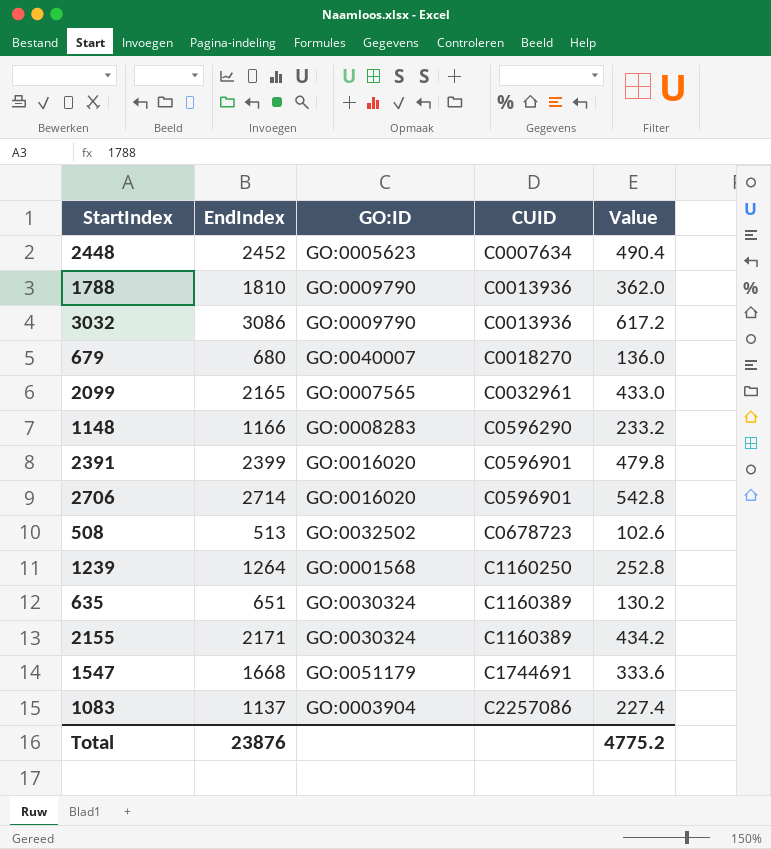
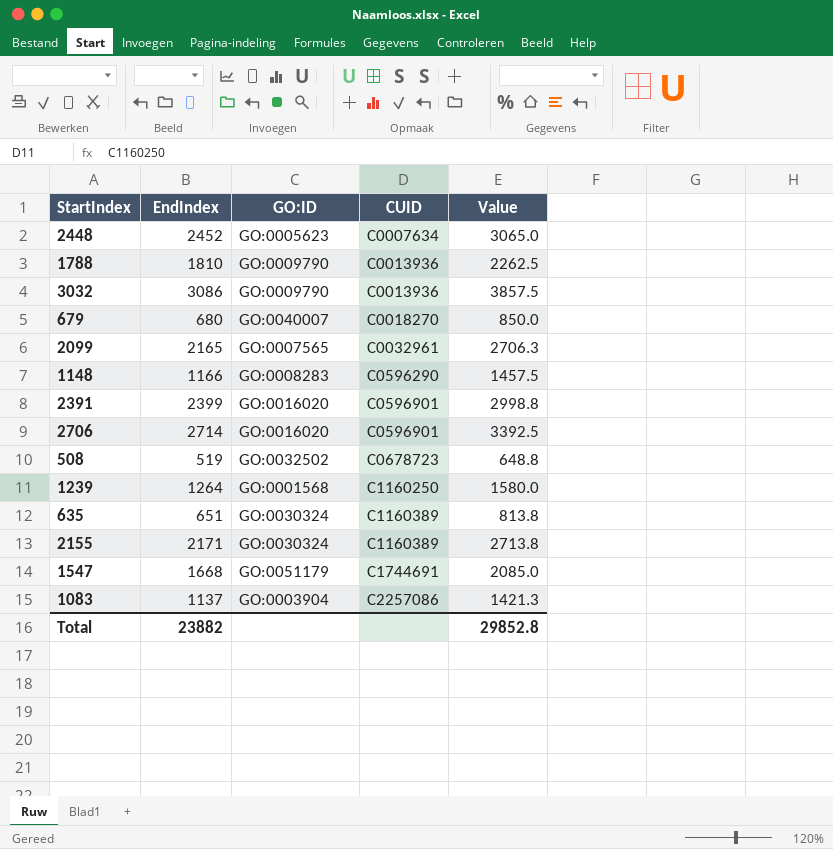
column Value | formula: [EndIndex] * 0.2 -> [EndIndex] * 1.25
508 | EndIndex: 513 -> 519
Total | EndIndex: 23876 -> 23882
Total | Value: 4775.2 -> 29852.8

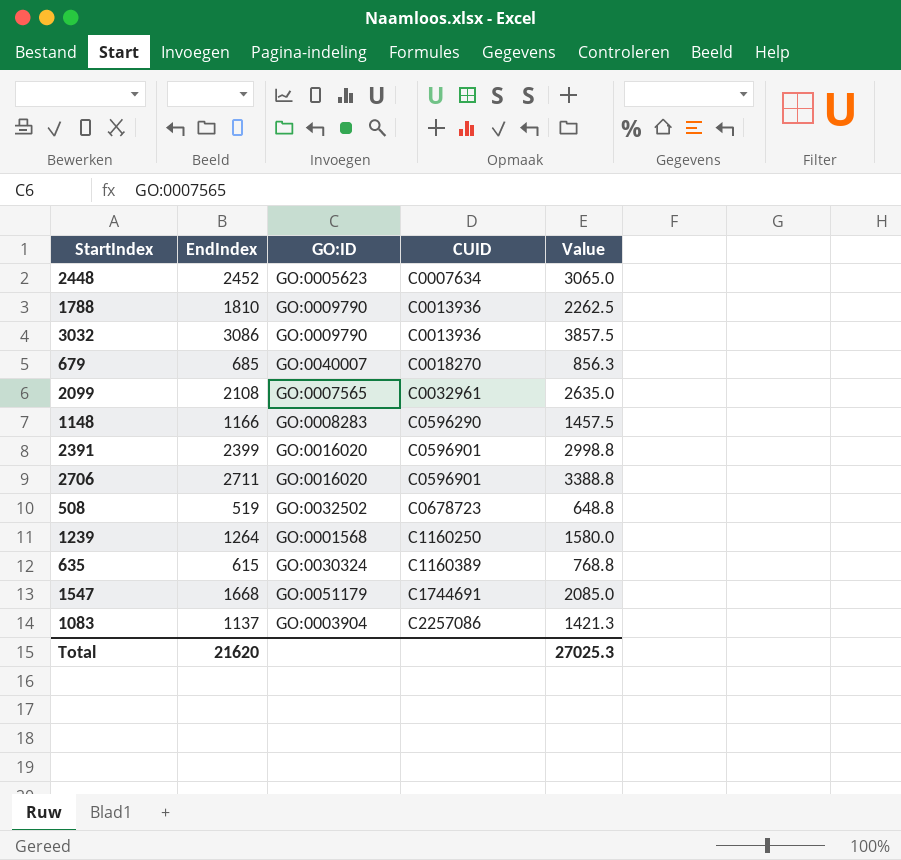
row 2155: 2171 | GO:0030324 | C1160389 | 2713.8 -> none
679 | EndIndex: 680 -> 685
679 | Value: 850.0 -> 856.3
2099 | EndIndex: 2165 -> 2108
2099 | Value: 2706.3 -> 2635.0
2706 | EndIndex: 2714 -> 2711
2706 | Value: 3392.5 -> 3388.8
635 | EndIndex: 651 -> 615
635 | Value: 813.8 -> 768.8
Total | EndIndex: 23882 -> 21620
Total | Value: 29852.8 -> 27025.3

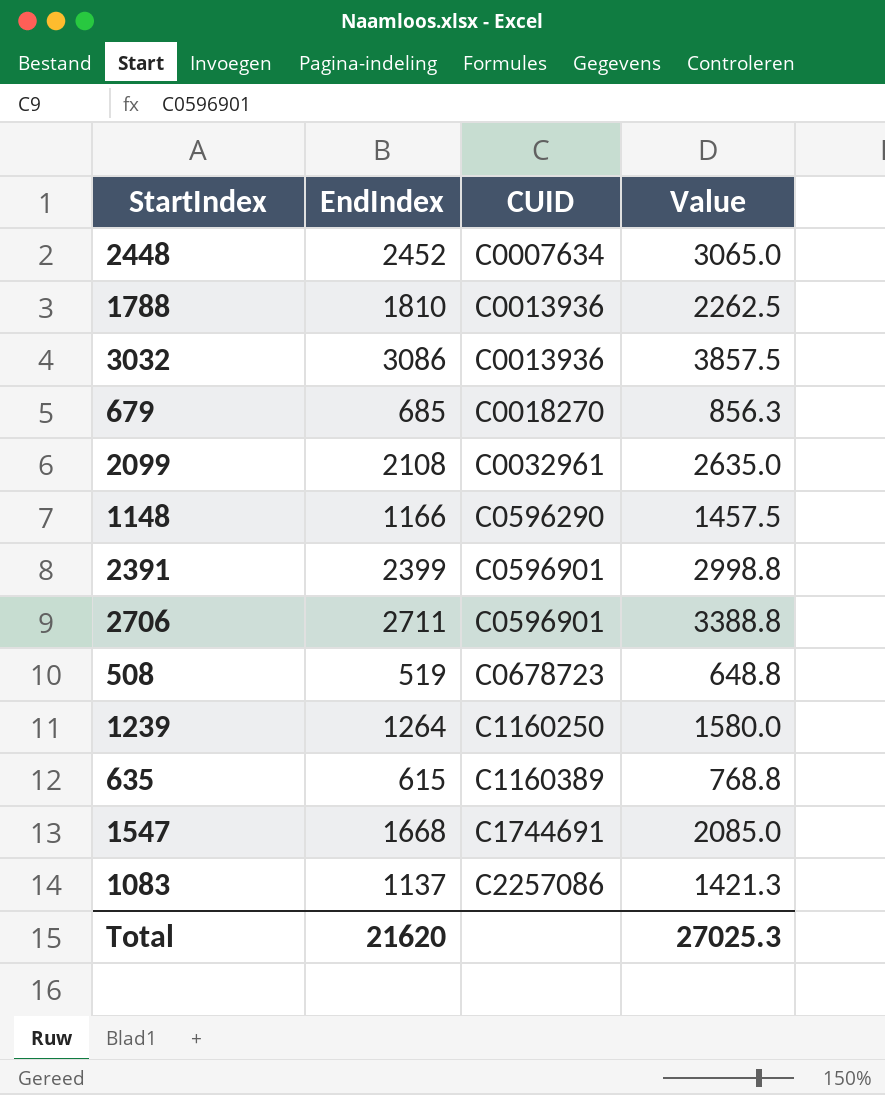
column GO:ID | position: 3 -> none

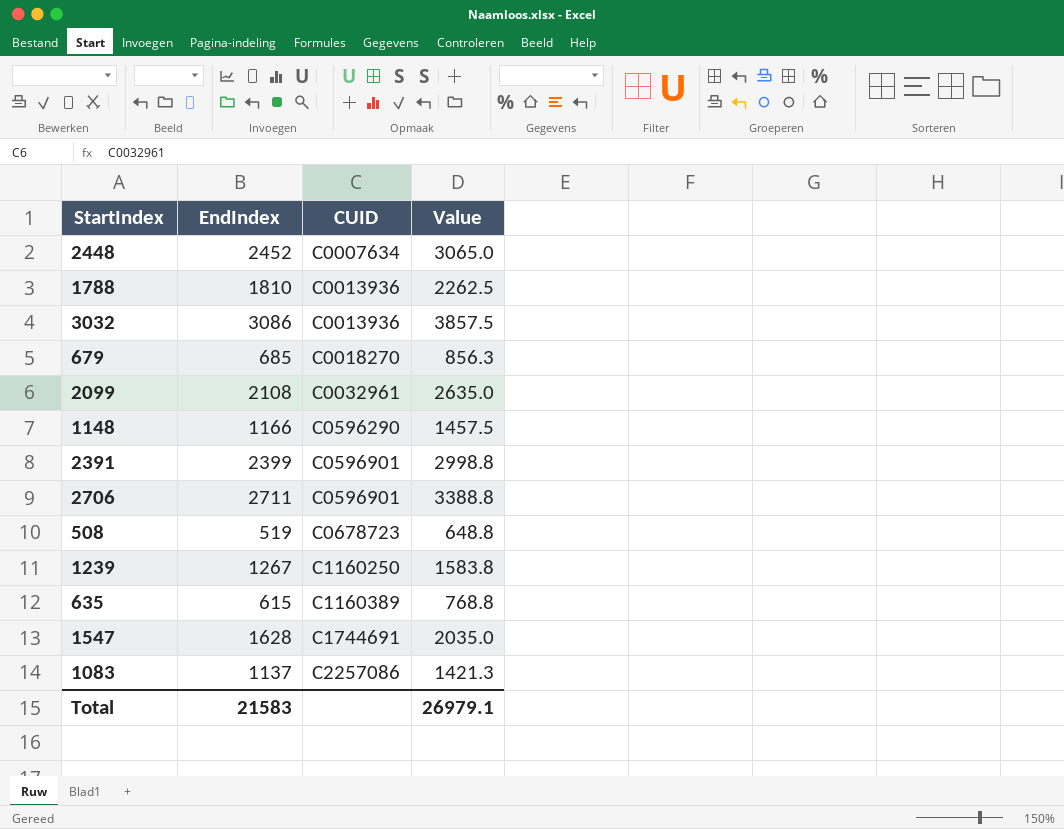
1239 | EndIndex: 1264 -> 1267
1239 | Value: 1580.0 -> 1583.8
1547 | EndIndex: 1668 -> 1628
1547 | Value: 2085.0 -> 2035.0
Total | EndIndex: 21620 -> 21583
Total | Value: 27025.3 -> 26979.1

